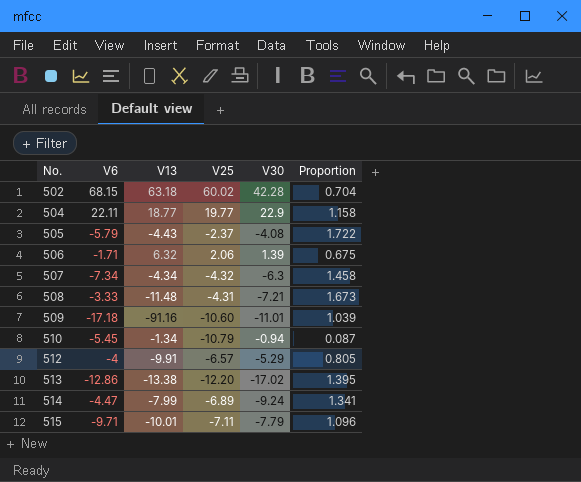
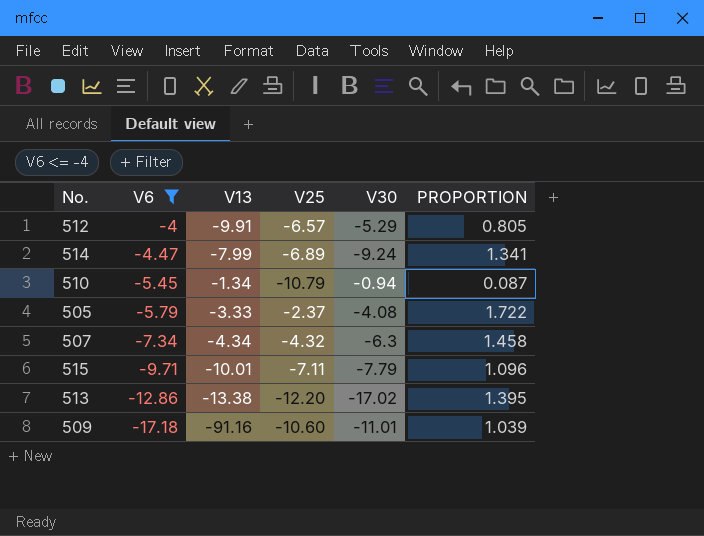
filter: none -> V6 <= -4
row order: No. ascending -> V6 descending
column name: Proportion -> PROPORTION
505 | V13: -4.43 -> -3.33

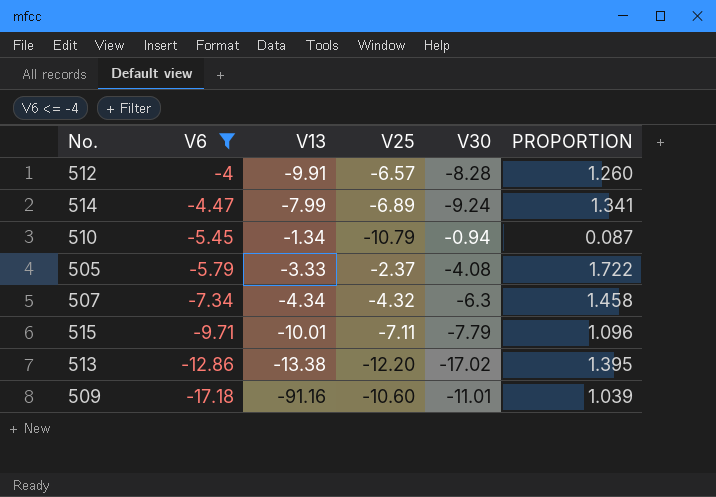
512 | V30: -5.29 -> -8.28
512 | PROPORTION: 0.805 -> 1.260

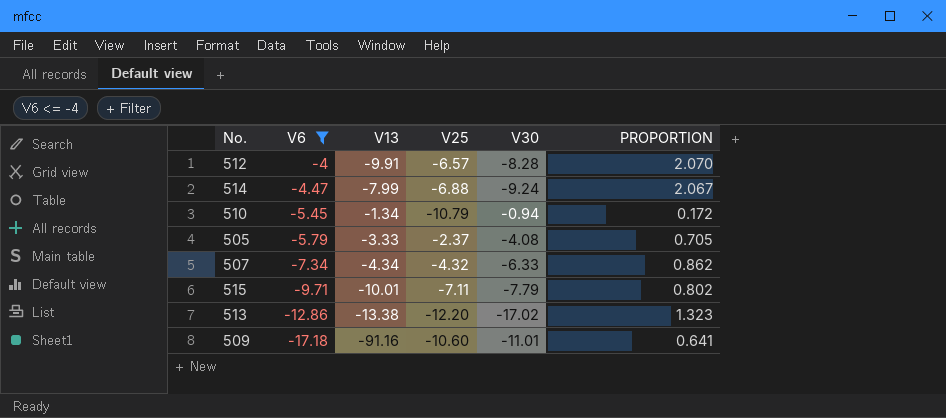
column PROPORTION | formula: [V30] / [V25] -> [V30] / [V6]
514 | V25: -6.89 -> -6.88
507 | V30: -6.3 -> -6.33

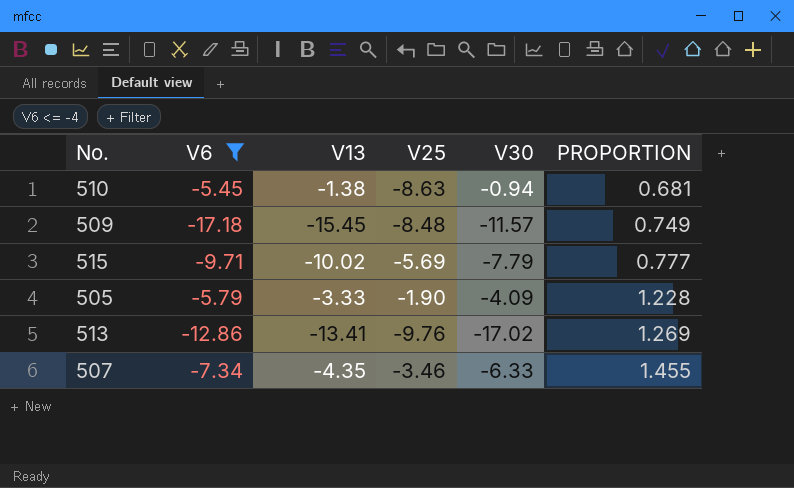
row order: V6 descending -> PROPORTION ascending
column PROPORTION | formula: [V30] / [V6] -> [V30] / [V13]
row 512: -4 | -9.91 | -6.57 | -8.28 | 2.070 -> none
row 514: -4.47 | -7.99 | -6.88 | -9.24 | 2.067 -> none
510 | V13: -1.34 -> -1.38
510 | V25: -10.79 -> -8.63
509 | V13: -91.16 -> -15.45
509 | V25: -10.60 -> -8.48
509 | V30: -11.01 -> -11.57
515 | V13: -10.01 -> -10.02
515 | V25: -7.11 -> -5.69
505 | V25: -2.37 -> -1.90
505 | V30: -4.08 -> -4.09
513 | V13: -13.38 -> -13.41
513 | V25: -12.20 -> -9.76
507 | V13: -4.34 -> -4.35
507 | V25: -4.32 -> -3.46

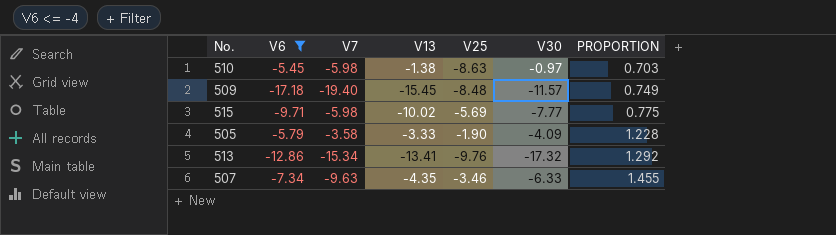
column V7 | position: none -> 3
510 | V30: -0.94 -> -0.97
510 | PROPORTION: 0.681 -> 0.703
515 | V30: -7.79 -> -7.77
515 | PROPORTION: 0.777 -> 0.775
513 | V30: -17.02 -> -17.32
513 | PROPORTION: 1.269 -> 1.292

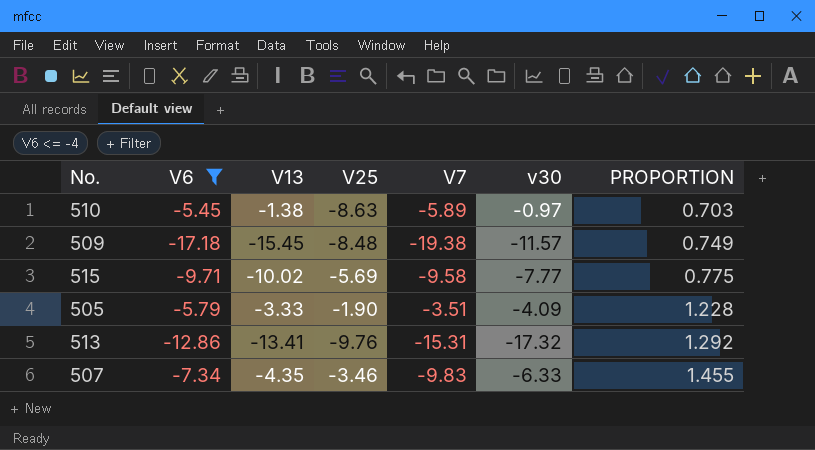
column V7 | position: 3 -> 5
column name: V30 -> v30
510 | V7: -5.98 -> -5.89
509 | V7: -19.40 -> -19.38
515 | V7: -5.98 -> -9.58
505 | V7: -3.58 -> -3.51
513 | V7: -15.34 -> -15.31
507 | V7: -9.63 -> -9.83

